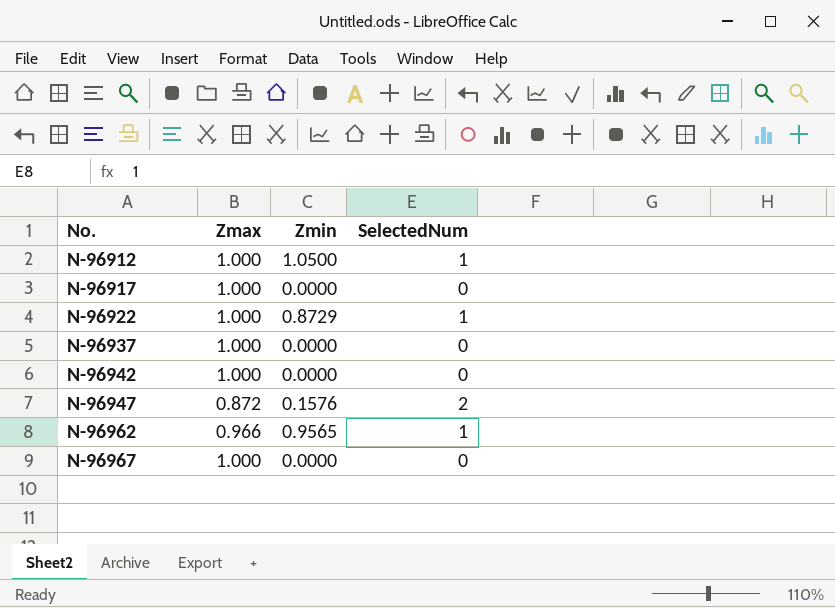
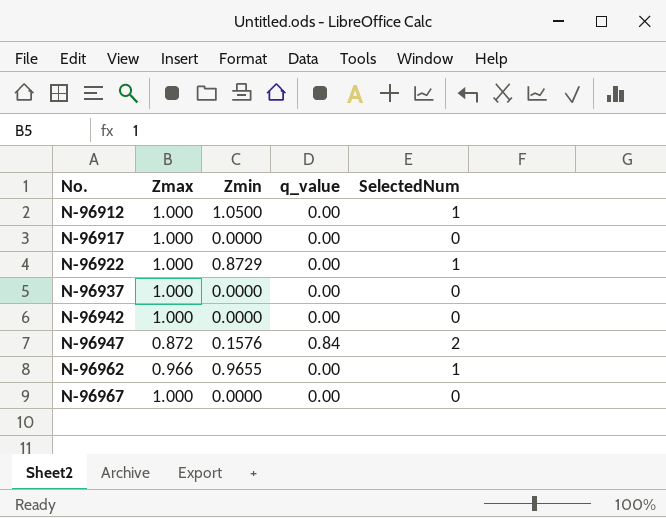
column q_value | position: none -> 4
N-96962 | Zmin: 0.9565 -> 0.9655

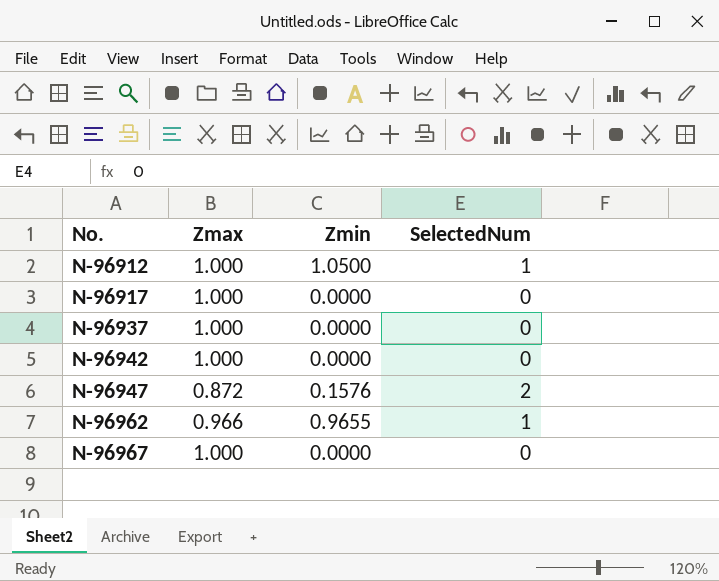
column q_value | position: 4 -> none
row N-96922: 1.000 | 0.8729 | 0.00 | 1 -> none

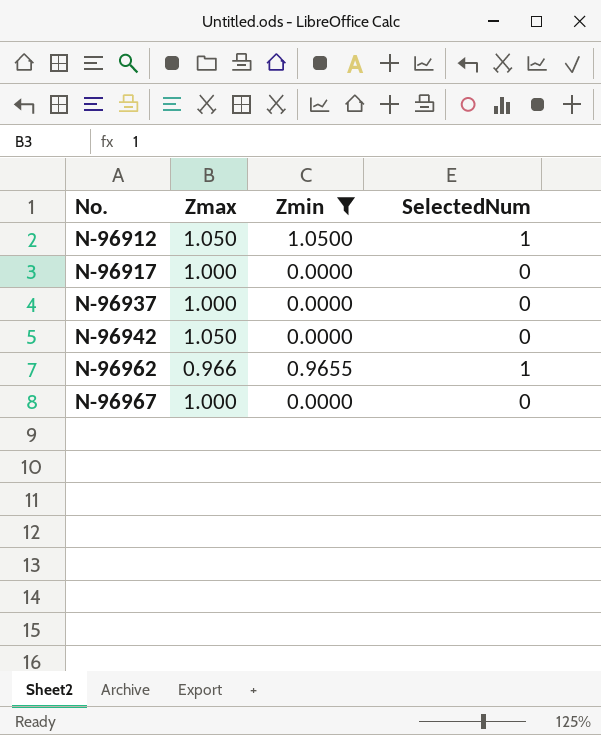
filter: none -> Zmin != 0.1576
N-96912 | Zmax: 1.000 -> 1.050
N-96942 | Zmax: 1.000 -> 1.050

